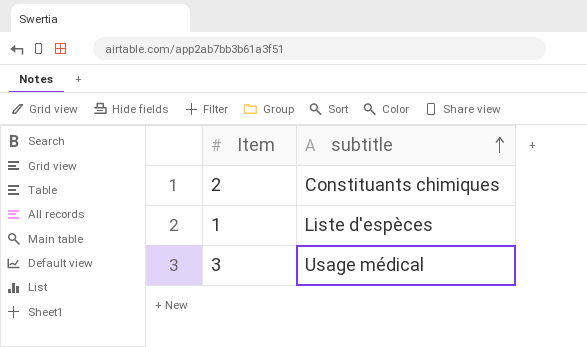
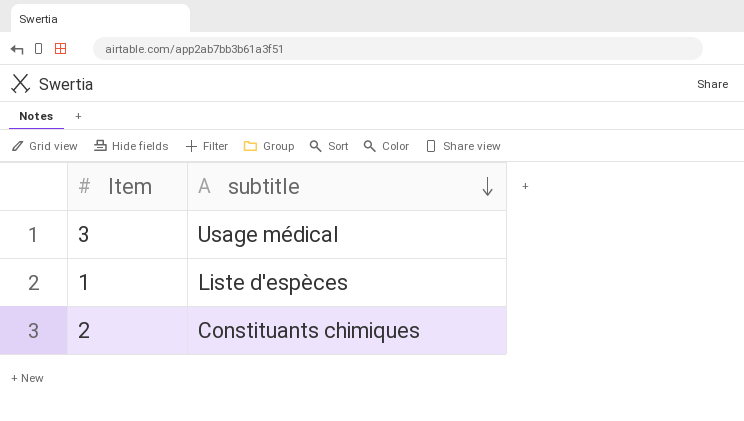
row order: subtitle ascending -> subtitle descending

